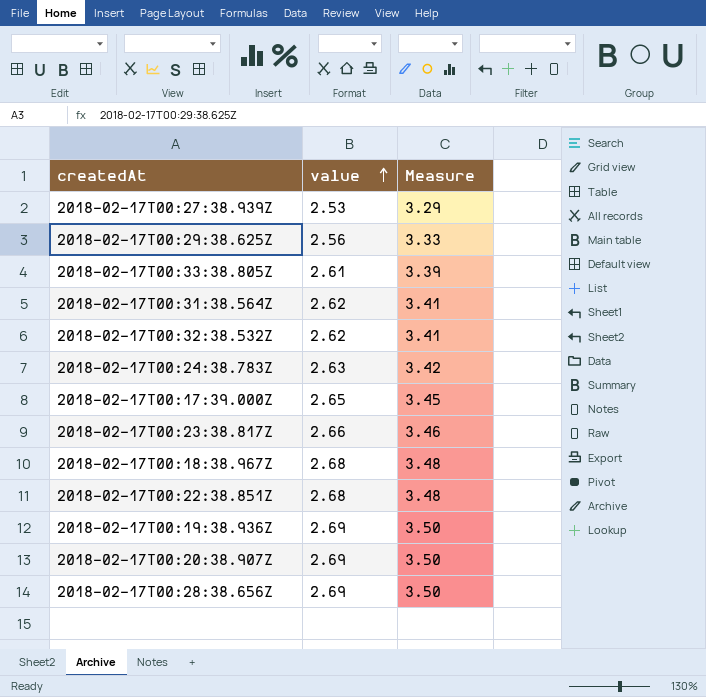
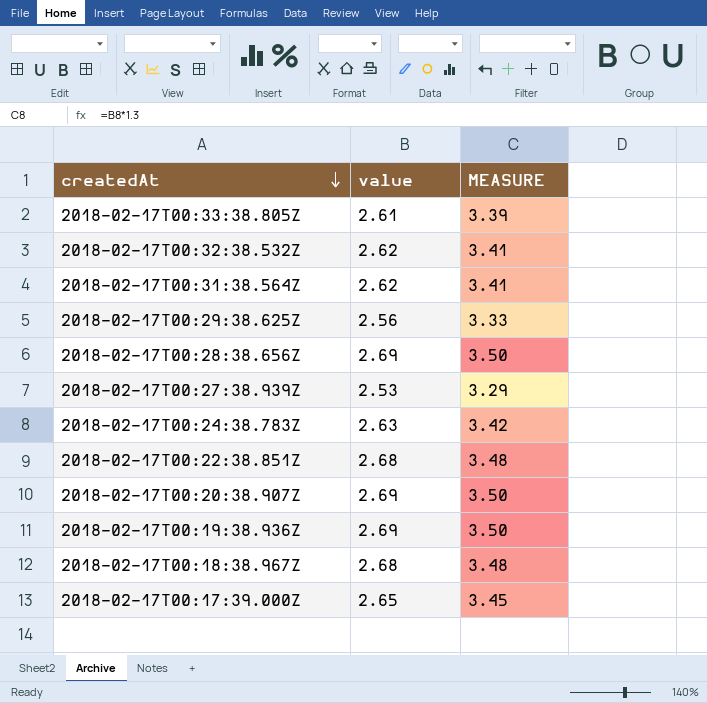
row order: value ascending -> createdAt descending
column name: Measure -> MEASURE
row 2018-02-17T00:23:38.817Z: 2.66 | 3.46 -> none

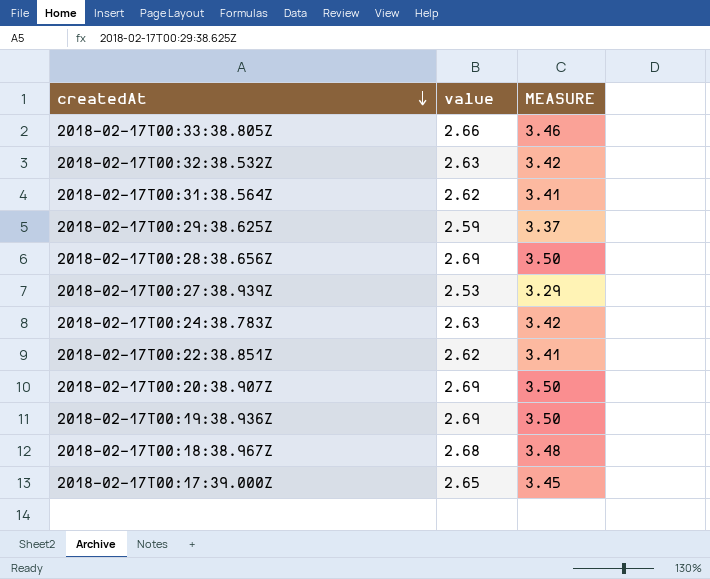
2018-02-17T00:33:38.805Z | value: 2.61 -> 2.66
2018-02-17T00:33:38.805Z | MEASURE: 3.39 -> 3.46
2018-02-17T00:32:38.532Z | value: 2.62 -> 2.63
2018-02-17T00:32:38.532Z | MEASURE: 3.41 -> 3.42
2018-02-17T00:29:38.625Z | value: 2.56 -> 2.59
2018-02-17T00:29:38.625Z | MEASURE: 3.33 -> 3.37
2018-02-17T00:22:38.851Z | value: 2.68 -> 2.62
2018-02-17T00:22:38.851Z | MEASURE: 3.48 -> 3.41

